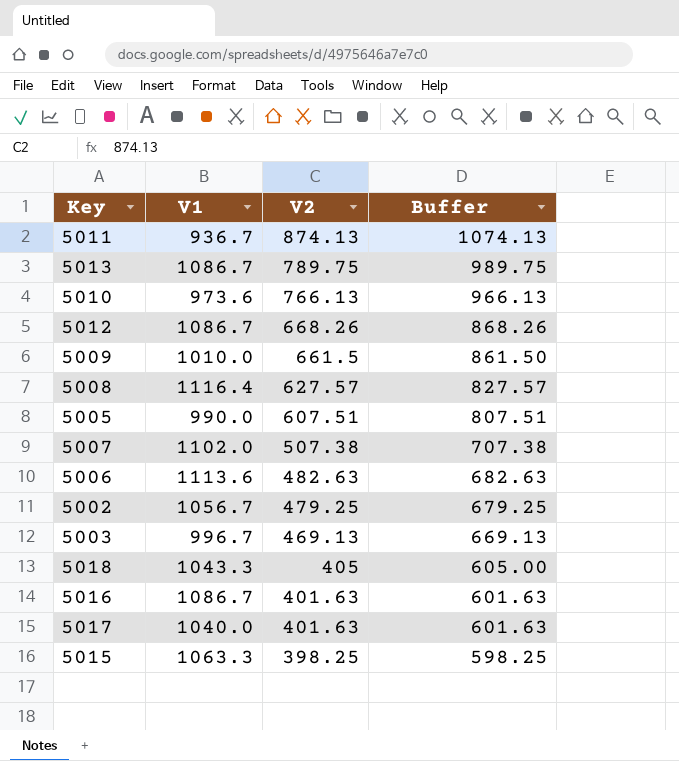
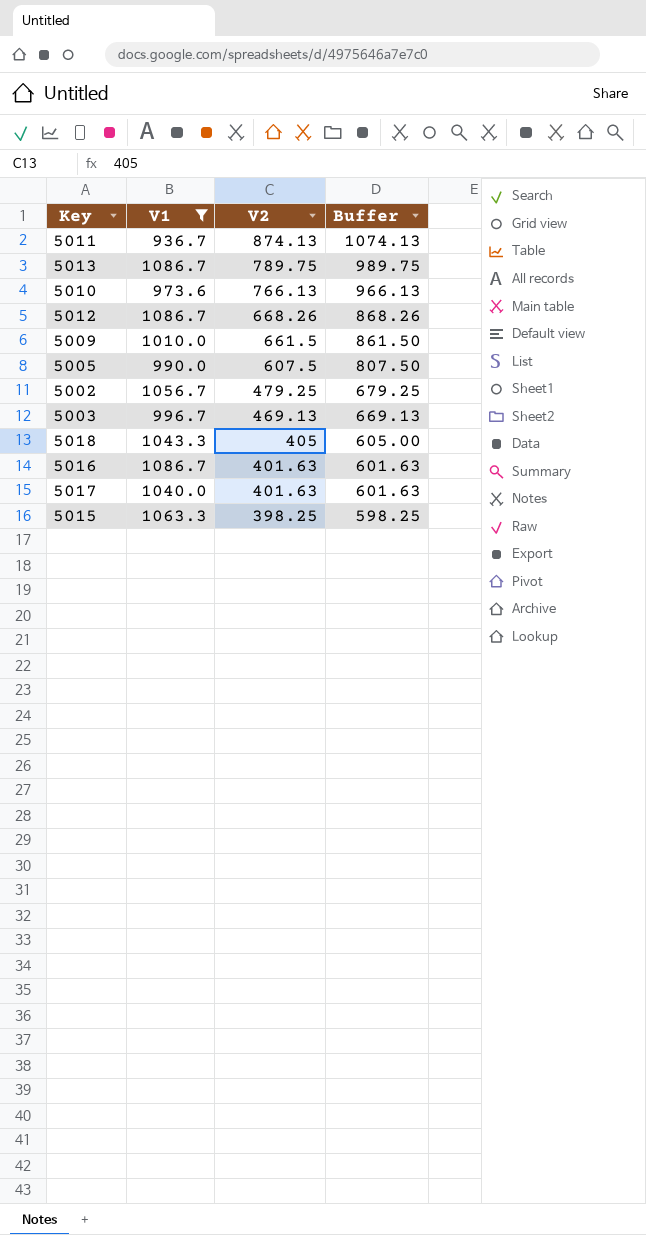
filter: none -> V1 <= 1086.7
5005 | V2: 607.51 -> 607.5
5005 | Buffer: 807.51 -> 807.50

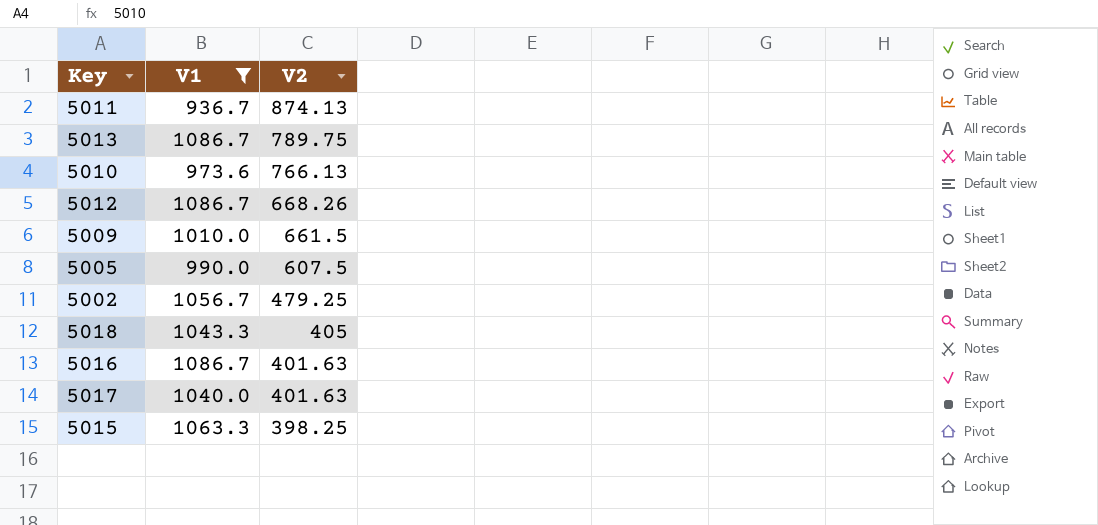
column Buffer | formula: [V2] + 200 -> none
row 5003: 996.7 | 469.13 | 669.13 -> none

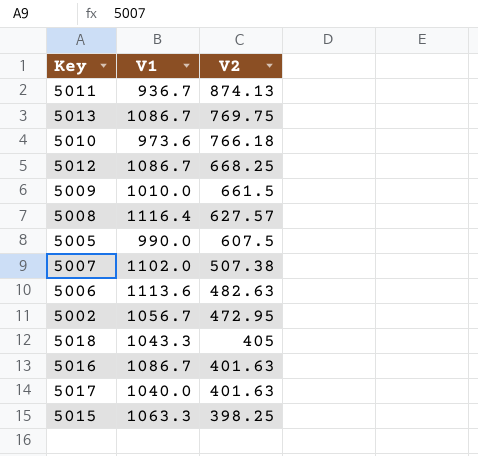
filter: V1 <= 1086.7 -> none
5013 | V2: 789.75 -> 769.75
5010 | V2: 766.13 -> 766.18
5012 | V2: 668.26 -> 668.25
5002 | V2: 479.25 -> 472.95

